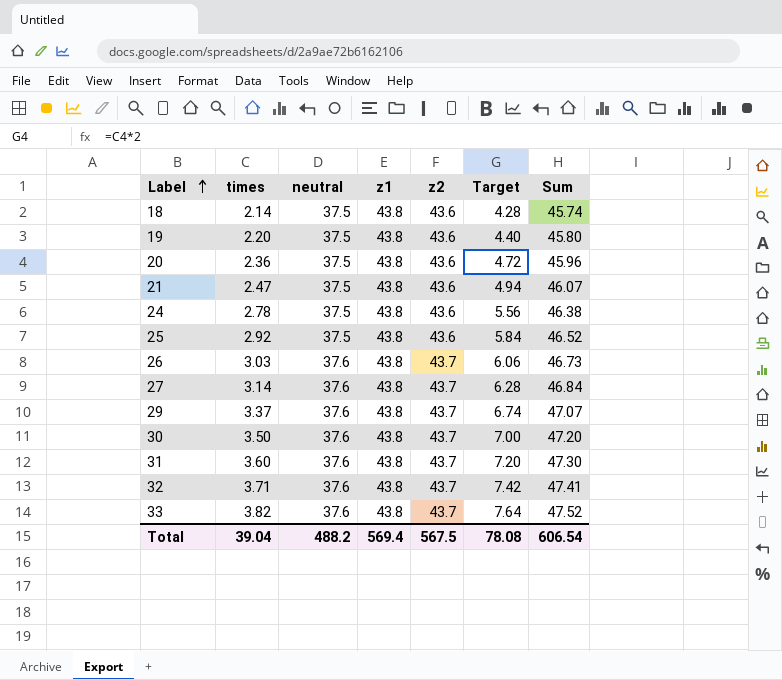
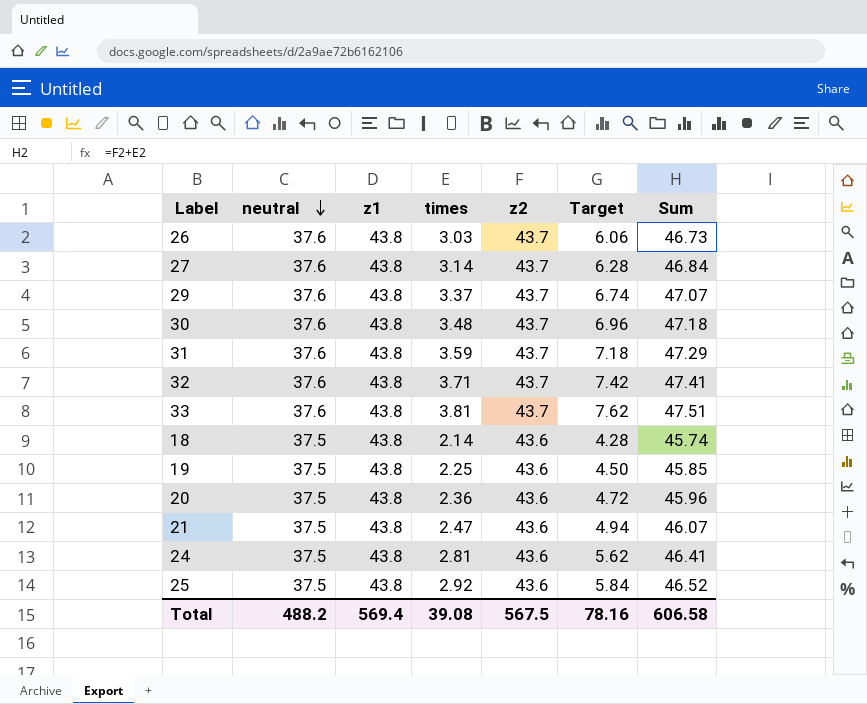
row order: Label ascending -> neutral descending
column times | position: 2 -> 4
30 | times: 3.50 -> 3.48
30 | Target: 7.00 -> 6.96
30 | Sum: 47.20 -> 47.18
31 | times: 3.60 -> 3.59
31 | Target: 7.20 -> 7.18
31 | Sum: 47.30 -> 47.29
33 | times: 3.82 -> 3.81
33 | Target: 7.64 -> 7.62
33 | Sum: 47.52 -> 47.51
19 | times: 2.20 -> 2.25
19 | Target: 4.40 -> 4.50
19 | Sum: 45.80 -> 45.85
24 | times: 2.78 -> 2.81
24 | Target: 5.56 -> 5.62
24 | Sum: 46.38 -> 46.41
Total | times: 39.04 -> 39.08
Total | Target: 78.08 -> 78.16
Total | Sum: 606.54 -> 606.58

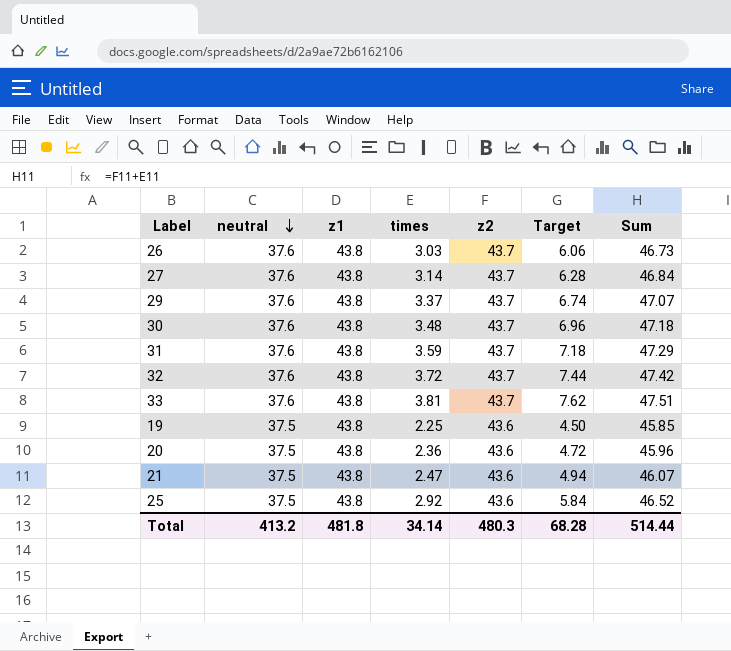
row 18: 37.5 | 43.8 | 2.14 | 43.6 | 4.28 | 45.74 -> none
row 24: 37.5 | 43.8 | 2.81 | 43.6 | 5.62 | 46.41 -> none
32 | times: 3.71 -> 3.72
32 | Target: 7.42 -> 7.44
32 | Sum: 47.41 -> 47.42
Total | neutral: 488.2 -> 413.2
Total | z1: 569.4 -> 481.8
Total | times: 39.08 -> 34.14
Total | z2: 567.5 -> 480.3
Total | Target: 78.16 -> 68.28
Total | Sum: 606.58 -> 514.44

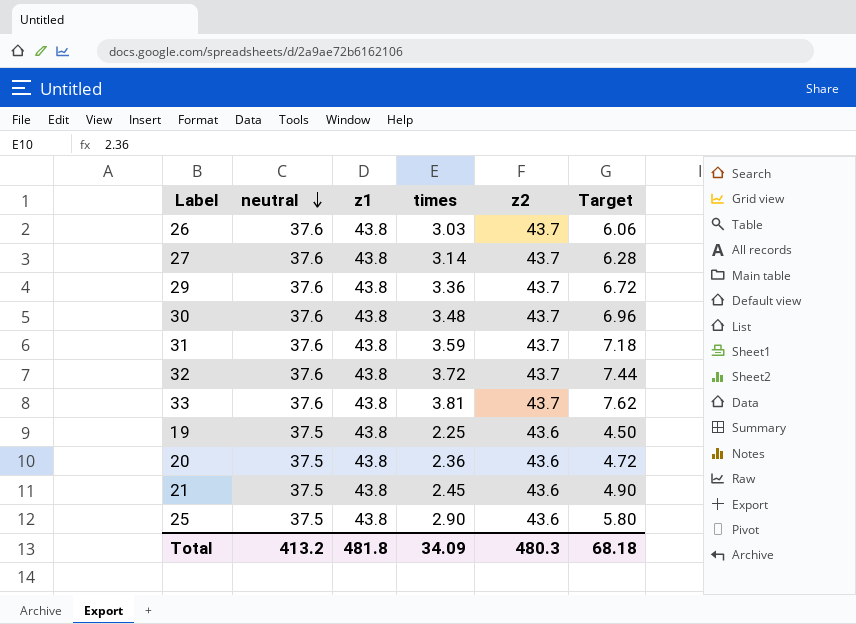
column Sum | formula: [times] + [z2] -> none
29 | times: 3.37 -> 3.36
29 | Target: 6.74 -> 6.72
21 | times: 2.47 -> 2.45
21 | Target: 4.94 -> 4.90
25 | times: 2.92 -> 2.90
25 | Target: 5.84 -> 5.80
Total | times: 34.14 -> 34.09
Total | Target: 68.28 -> 68.18

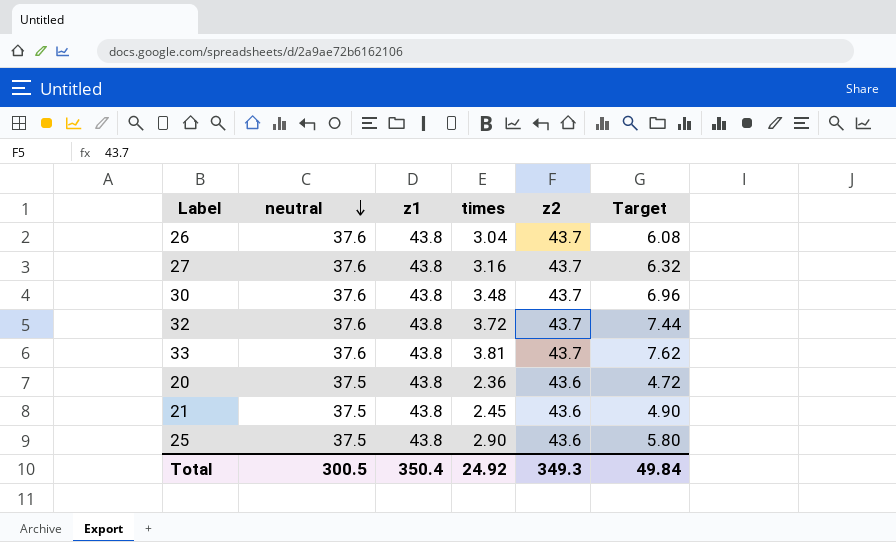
row 29: 37.6 | 43.8 | 3.36 | 43.7 | 6.72 -> none
row 31: 37.6 | 43.8 | 3.59 | 43.7 | 7.18 -> none
row 19: 37.5 | 43.8 | 2.25 | 43.6 | 4.50 -> none
26 | times: 3.03 -> 3.04
26 | Target: 6.06 -> 6.08
27 | times: 3.14 -> 3.16
27 | Target: 6.28 -> 6.32
Total | neutral: 413.2 -> 300.5
Total | z1: 481.8 -> 350.4
Total | times: 34.09 -> 24.92
Total | z2: 480.3 -> 349.3
Total | Target: 68.18 -> 49.84

